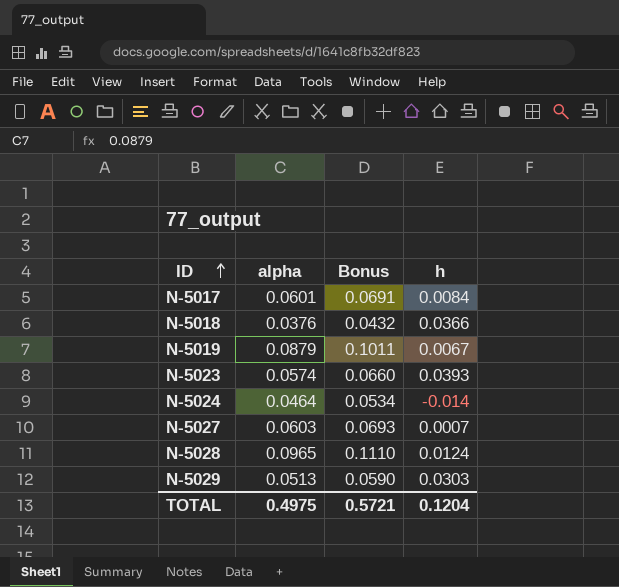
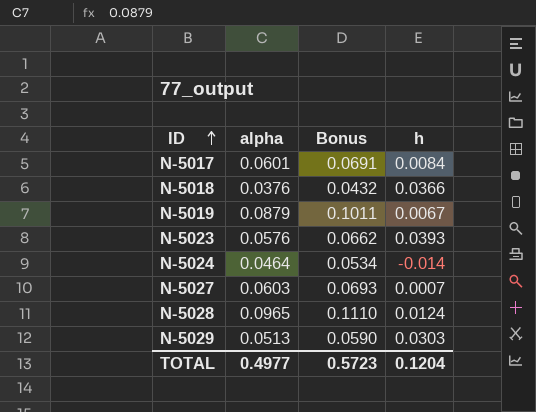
N-5023 | alpha: 0.0574 -> 0.0576
N-5023 | Bonus: 0.0660 -> 0.0662
TOTAL | alpha: 0.4975 -> 0.4977
TOTAL | Bonus: 0.5721 -> 0.5723

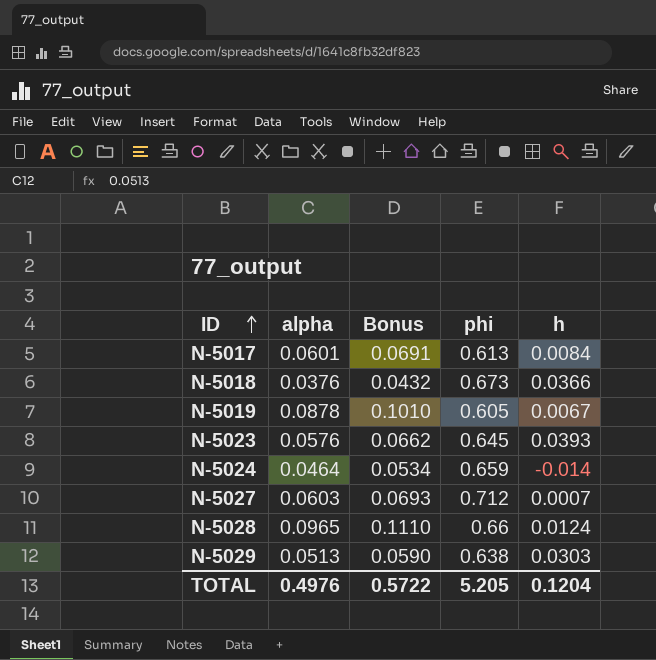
column phi | position: none -> 4
N-5019 | alpha: 0.0879 -> 0.0878
N-5019 | Bonus: 0.1011 -> 0.1010
TOTAL | alpha: 0.4977 -> 0.4976
TOTAL | Bonus: 0.5723 -> 0.5722

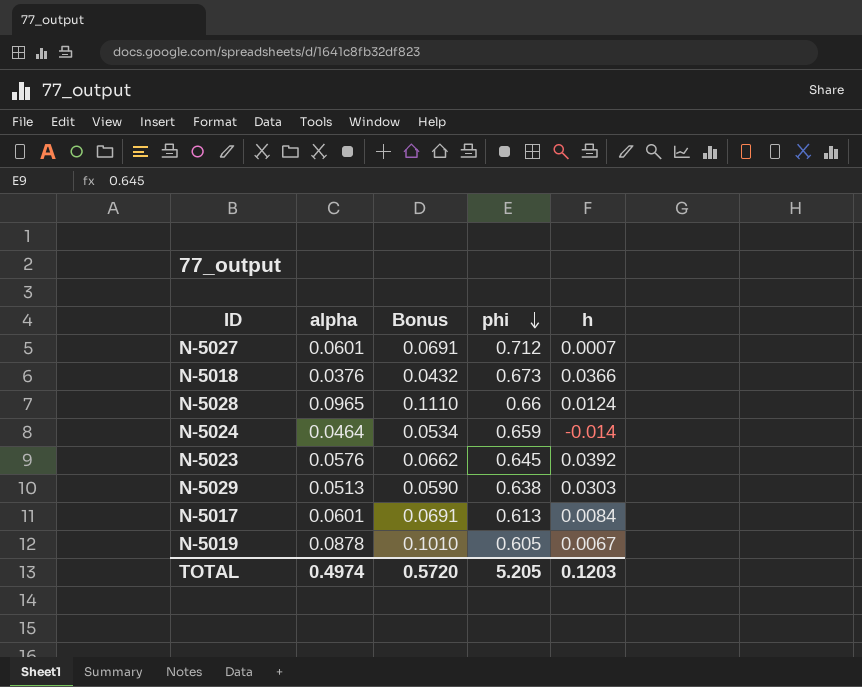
row order: ID ascending -> phi descending
N-5027 | alpha: 0.0603 -> 0.0601
N-5027 | Bonus: 0.0693 -> 0.0691
N-5023 | h: 0.0393 -> 0.0392
TOTAL | alpha: 0.4976 -> 0.4974
TOTAL | Bonus: 0.5722 -> 0.5720
TOTAL | h: 0.1204 -> 0.1203

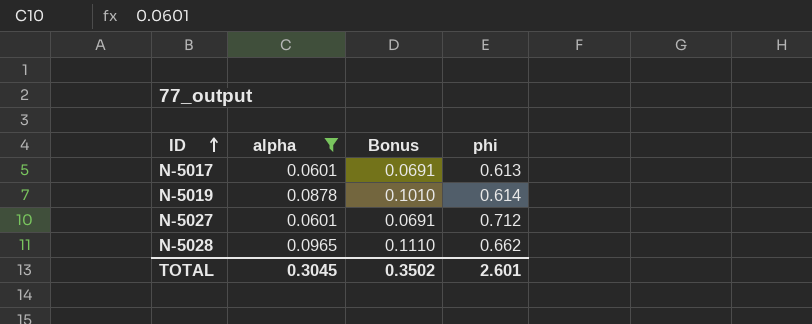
filter: none -> alpha >= 0.0601
row order: phi descending -> ID ascending
column h | position: 5 -> none
N-5019 | phi: 0.605 -> 0.614
N-5028 | phi: 0.66 -> 0.662
TOTAL | alpha: 0.4974 -> 0.3045
TOTAL | Bonus: 0.5720 -> 0.3502
TOTAL | phi: 5.205 -> 2.601

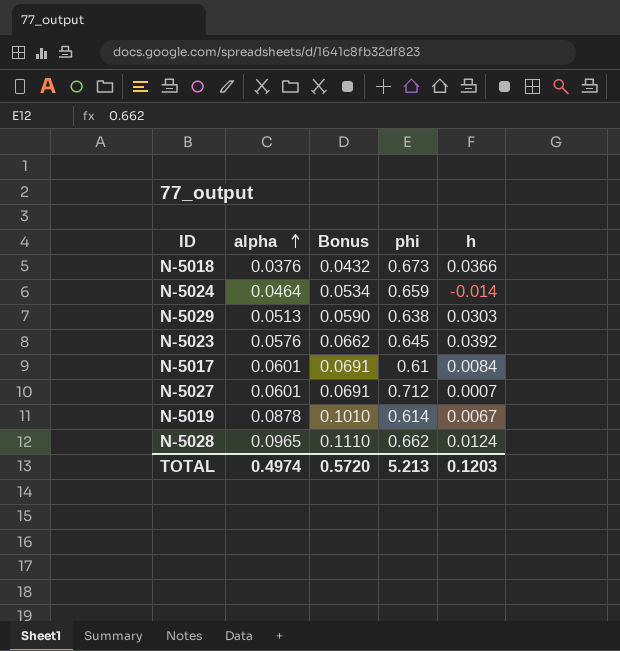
filter: alpha >= 0.0601 -> none
row order: ID ascending -> alpha ascending
column h | position: none -> 5
N-5017 | phi: 0.613 -> 0.61
TOTAL | alpha: 0.3045 -> 0.4974
TOTAL | Bonus: 0.3502 -> 0.5720
TOTAL | phi: 2.601 -> 5.213

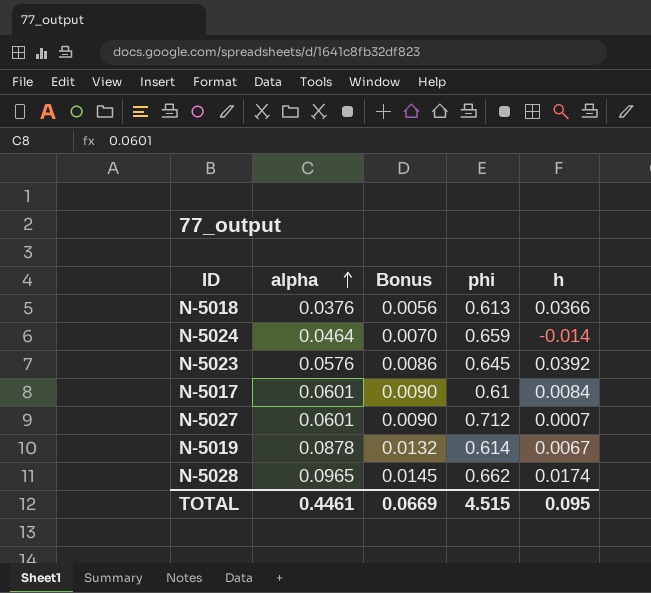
column Bonus | formula: [alpha] * 1.15 -> [alpha] * 0.15
row N-5029: 0.0513 | 0.0590 | 0.638 | 0.0303 -> none
N-5018 | phi: 0.673 -> 0.613
N-5028 | h: 0.0124 -> 0.0174
TOTAL | alpha: 0.4974 -> 0.4461
TOTAL | Bonus: 0.5720 -> 0.0669
TOTAL | phi: 5.213 -> 4.515
TOTAL | h: 0.1203 -> 0.095

